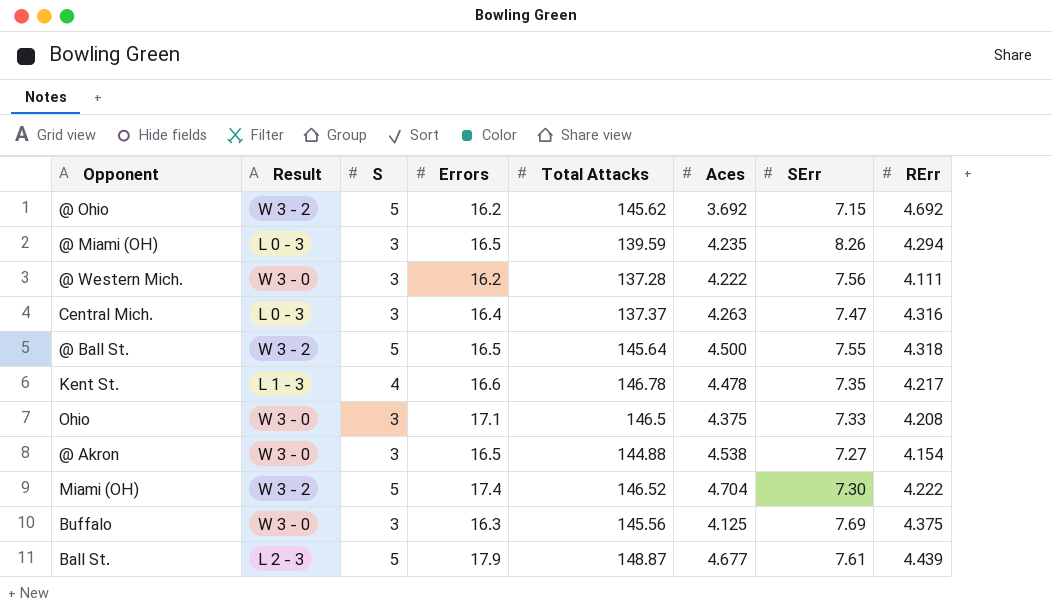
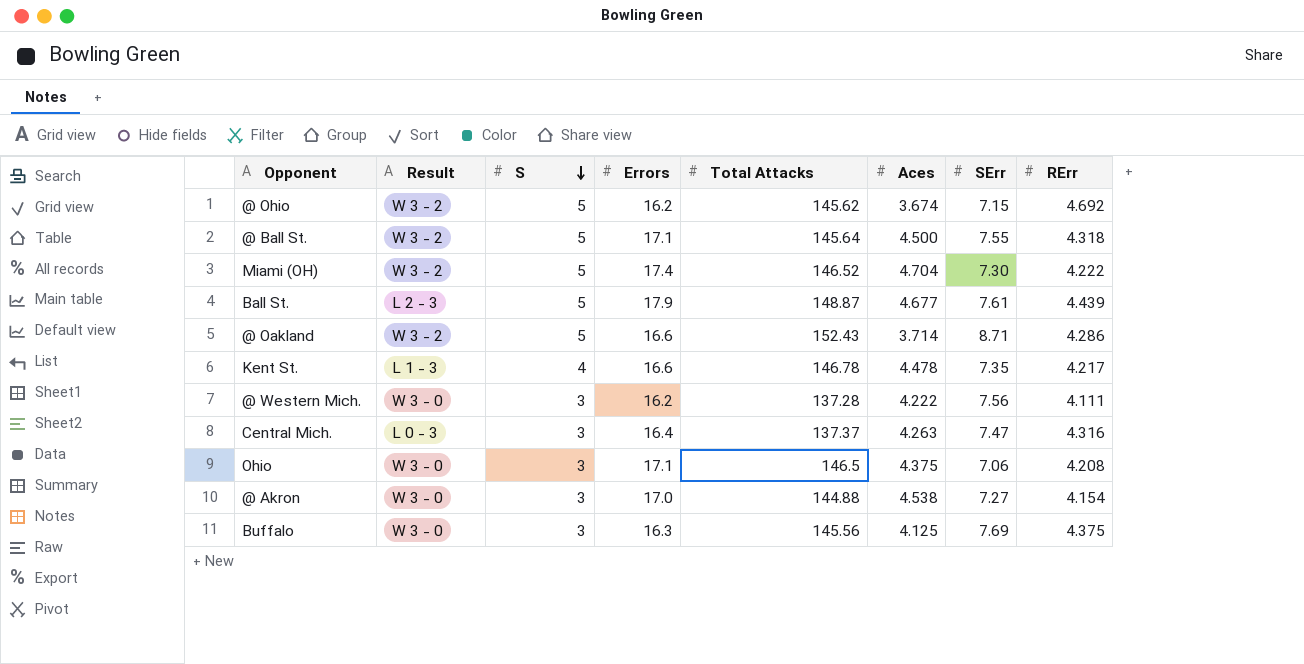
row order: none -> S descending
row @ Miami (OH): L 0 - 3 | 3 | 16.5 | 139.59 | 4.235 | 8.26 | 4.294 -> none
@ Ohio | Aces: 3.692 -> 3.674
@ Ball St. | Errors: 16.5 -> 17.1
row @ Oakland: none -> W 3 - 2 | 5 | 16.6 | 152.43 | 3.714 | 8.71 | 4.286
Ohio | SErr: 7.33 -> 7.06
@ Akron | Errors: 16.5 -> 17.0

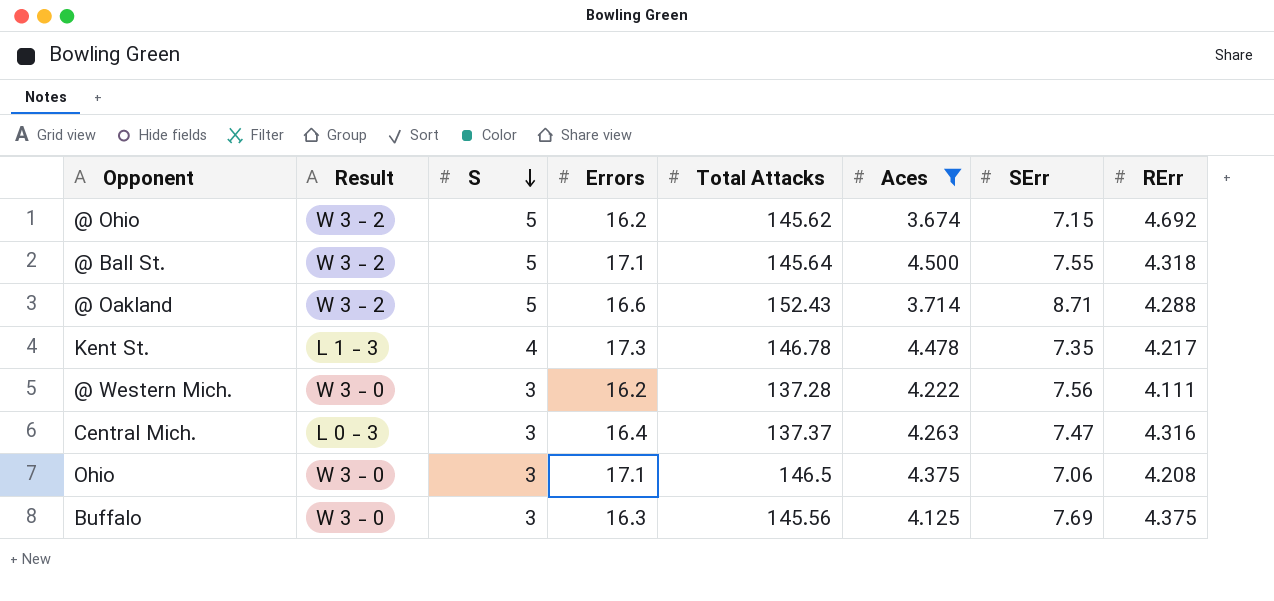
filter: none -> Aces <= 4.500
@ Oakland | RErr: 4.286 -> 4.288
Kent St. | Errors: 16.6 -> 17.3

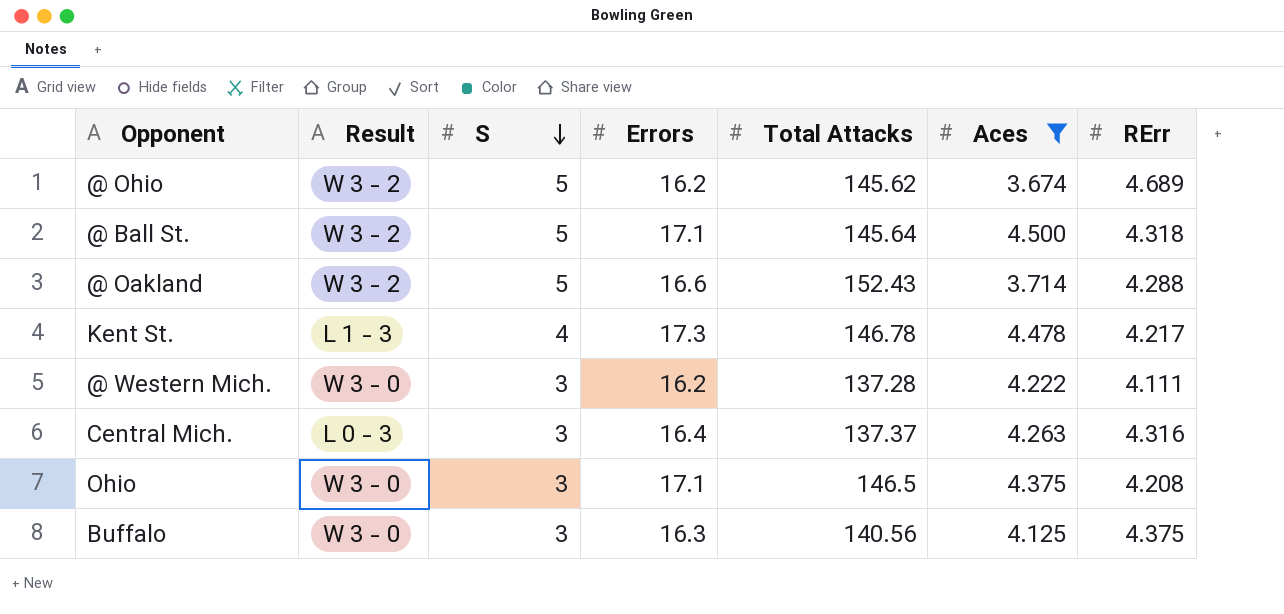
column SErr | position: 7 -> none
@ Ohio | RErr: 4.692 -> 4.689
Buffalo | Total Attacks: 145.56 -> 140.56

